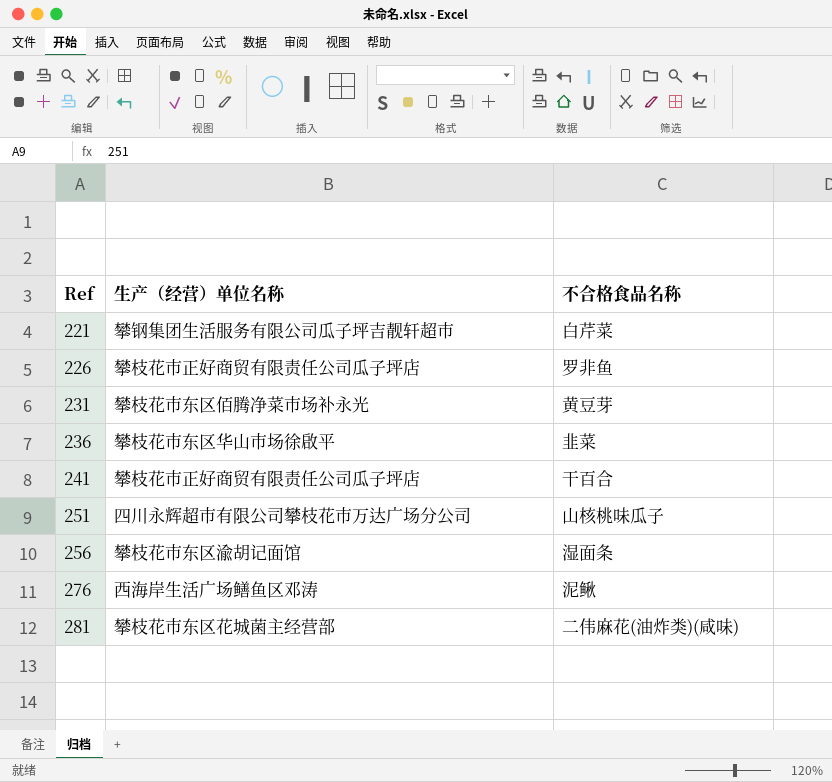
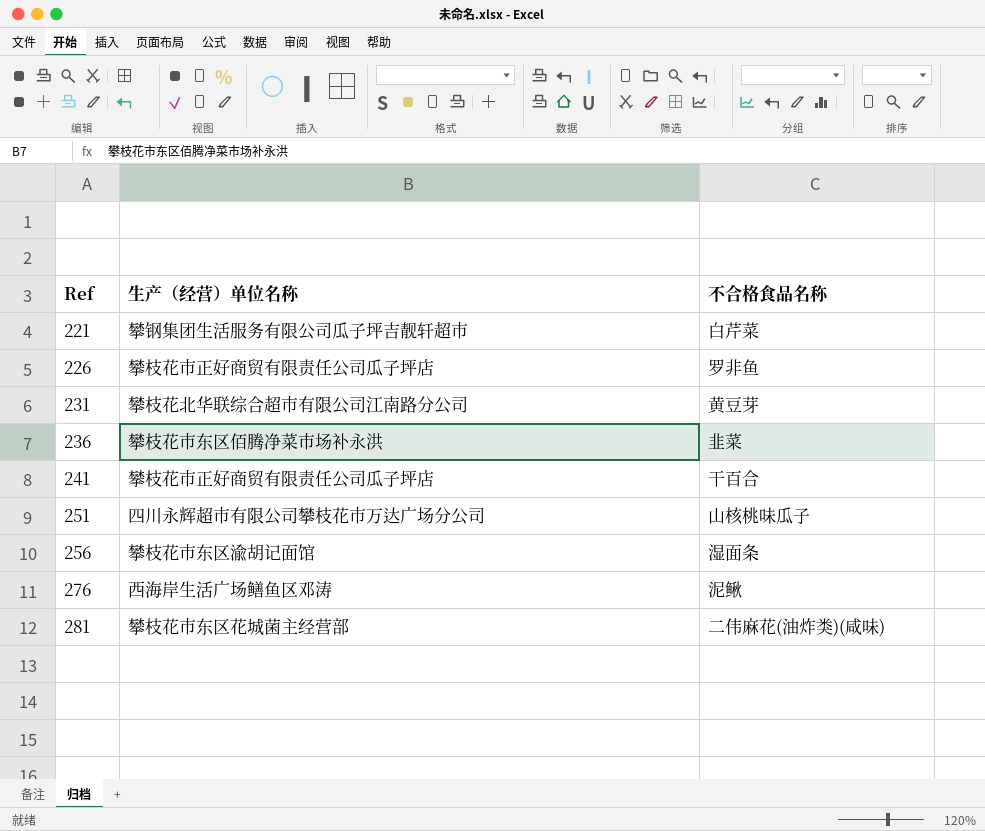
231 | 生产（经营）单位名称: 攀枝花市东区佰腾净菜市场补永光 -> 攀枝花北华联综合超市有限公司江南路分公司
236 | 生产（经营）单位名称: 攀枝花市东区华山市场徐啟平 -> 攀枝花市东区佰腾净菜市场补永洪

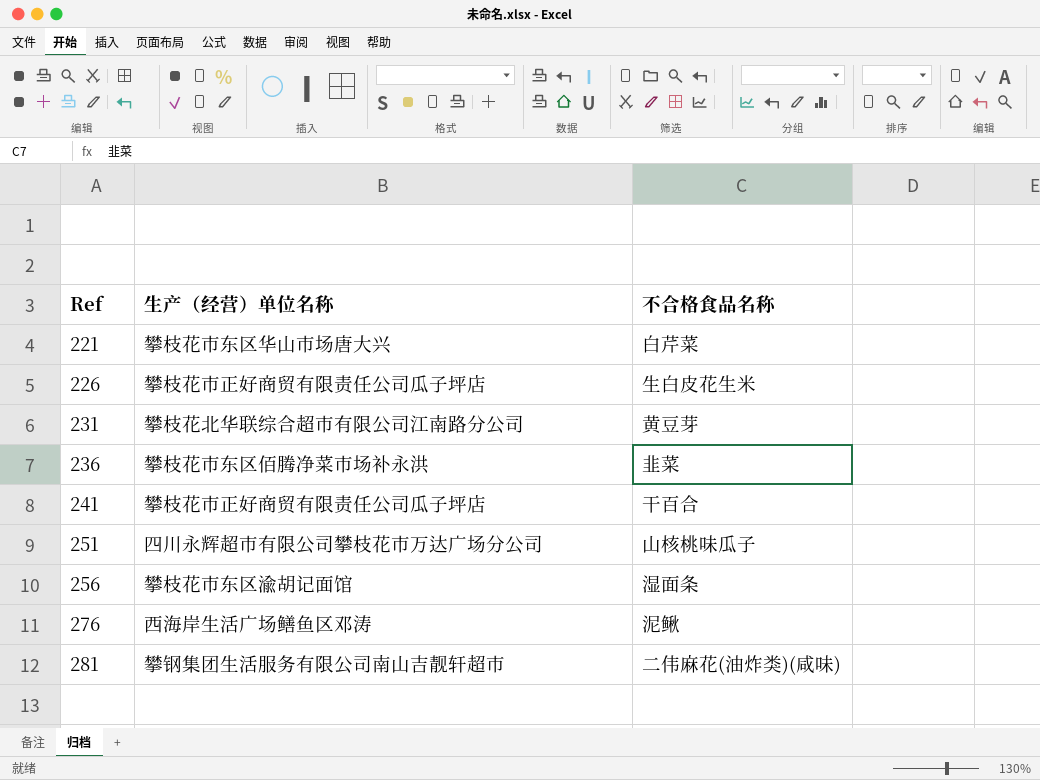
221 | 生产（经营）单位名称: 攀钢集团生活服务有限公司瓜子坪吉靓轩超市 -> 攀枝花市东区华山市场唐大兴
226 | 不合格食品名称: 罗非鱼 -> 生白皮花生米
281 | 生产（经营）单位名称: 攀枝花市东区花城菌主经营部 -> 攀钢集团生活服务有限公司南山吉靓轩超市

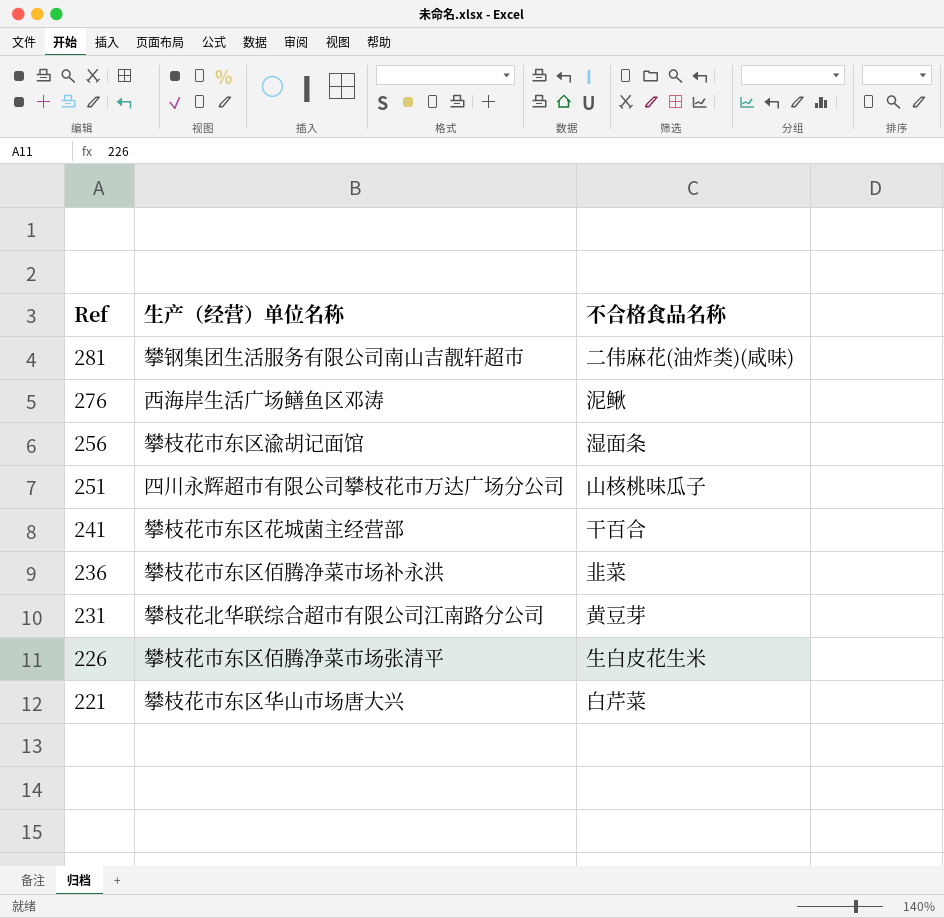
row order: Ref ascending -> Ref descending
241 | 生产（经营）单位名称: 攀枝花市正好商贸有限责任公司瓜子坪店 -> 攀枝花市东区花城菌主经营部
226 | 生产（经营）单位名称: 攀枝花市正好商贸有限责任公司瓜子坪店 -> 攀枝花市东区佰腾净菜市场张清平

